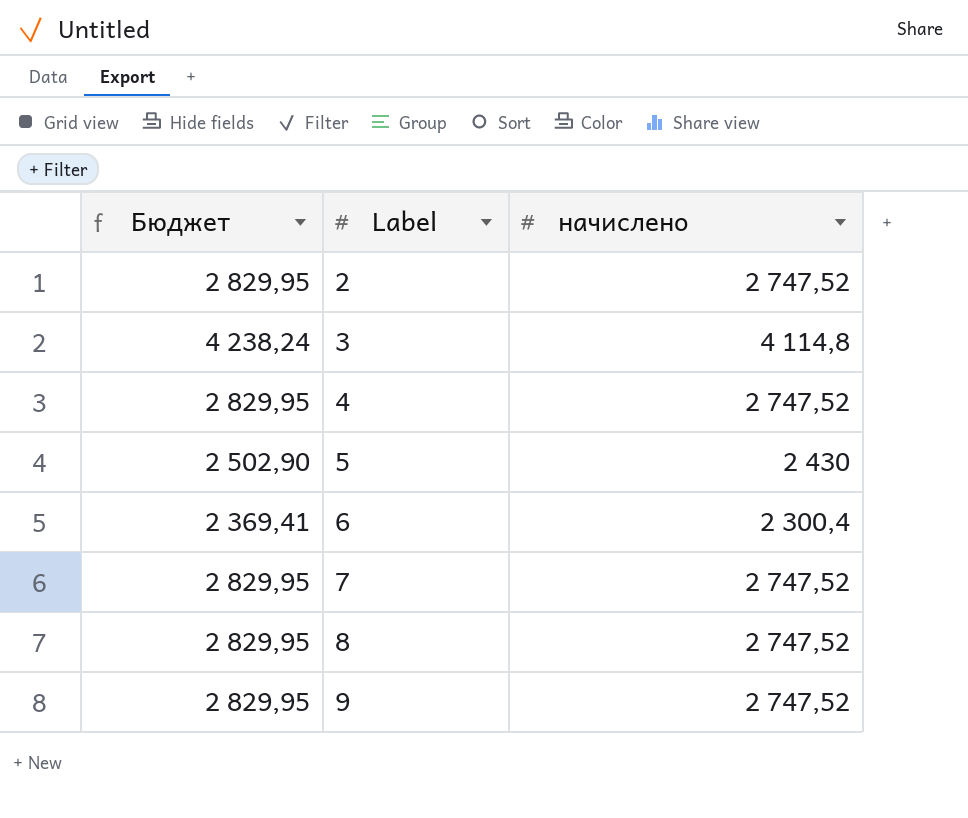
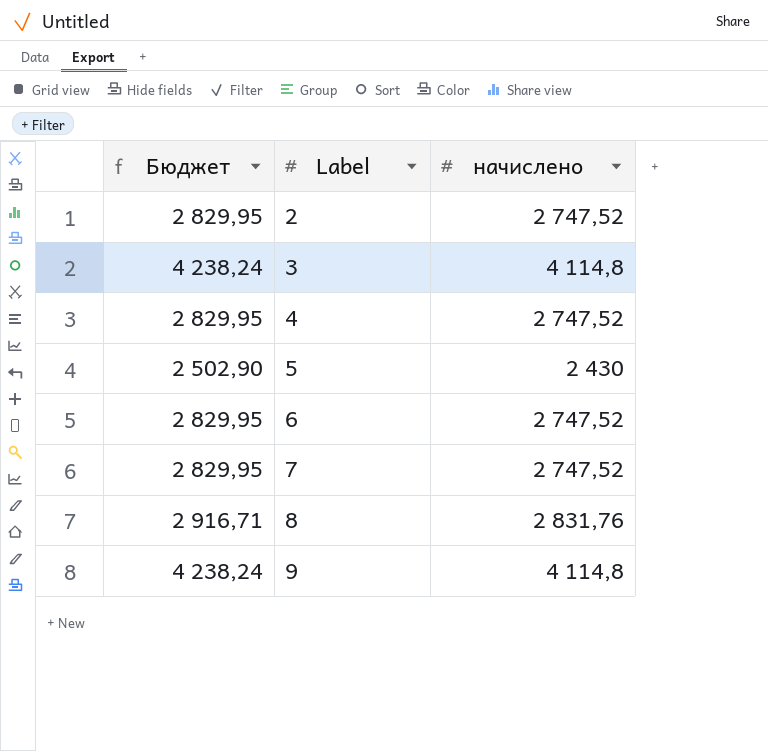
6 | Бюджет: 2 369,41 -> 2 829,95
6 | начислено: 2 300,4 -> 2 747,52
8 | Бюджет: 2 829,95 -> 2 916,71
8 | начислено: 2 747,52 -> 2 831,76
9 | Бюджет: 2 829,95 -> 4 238,24
9 | начислено: 2 747,52 -> 4 114,8

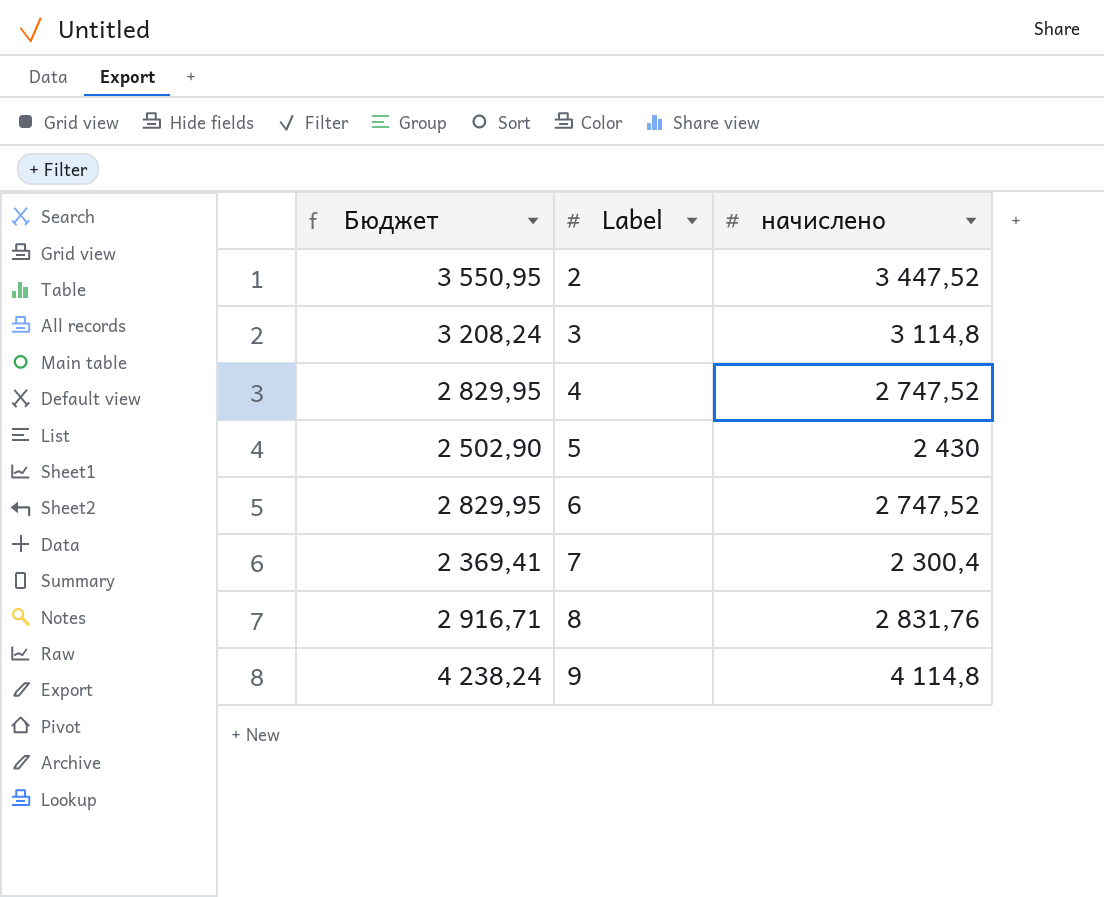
2 | Бюджет: 2 829,95 -> 3 550,95
2 | начислено: 2 747,52 -> 3 447,52
3 | Бюджет: 4 238,24 -> 3 208,24
3 | начислено: 4 114,8 -> 3 114,8
7 | Бюджет: 2 829,95 -> 2 369,41
7 | начислено: 2 747,52 -> 2 300,4

